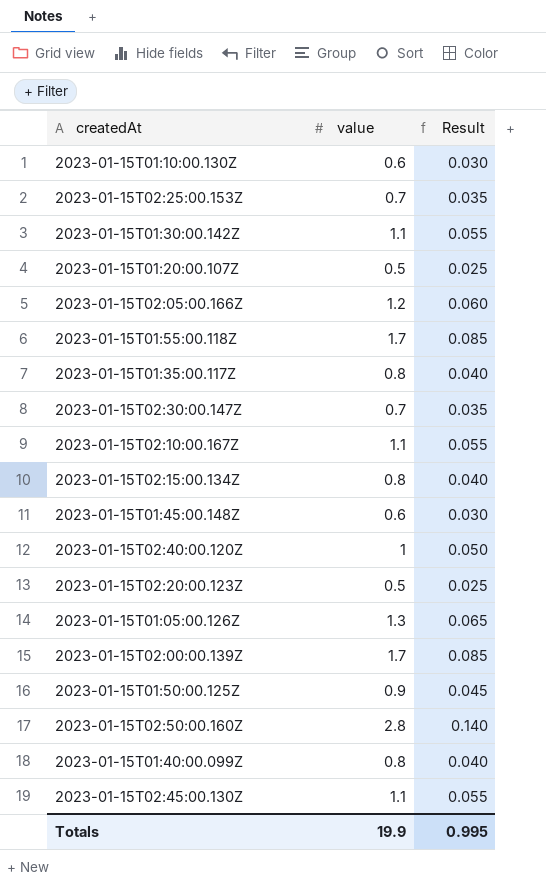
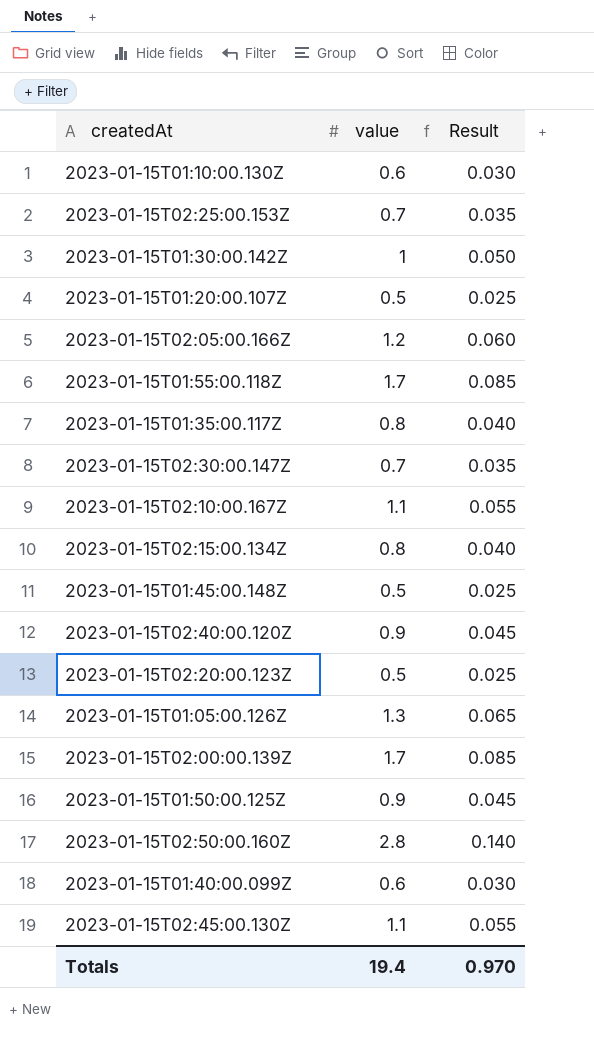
2023-01-15T01:30:00.142Z | value: 1.1 -> 1
2023-01-15T01:30:00.142Z | Result: 0.055 -> 0.050
2023-01-15T01:45:00.148Z | value: 0.6 -> 0.5
2023-01-15T01:45:00.148Z | Result: 0.030 -> 0.025
2023-01-15T02:40:00.120Z | value: 1 -> 0.9
2023-01-15T02:40:00.120Z | Result: 0.050 -> 0.045
2023-01-15T01:40:00.099Z | value: 0.8 -> 0.6
2023-01-15T01:40:00.099Z | Result: 0.040 -> 0.030
Totals | value: 19.9 -> 19.4
Totals | Result: 0.995 -> 0.970

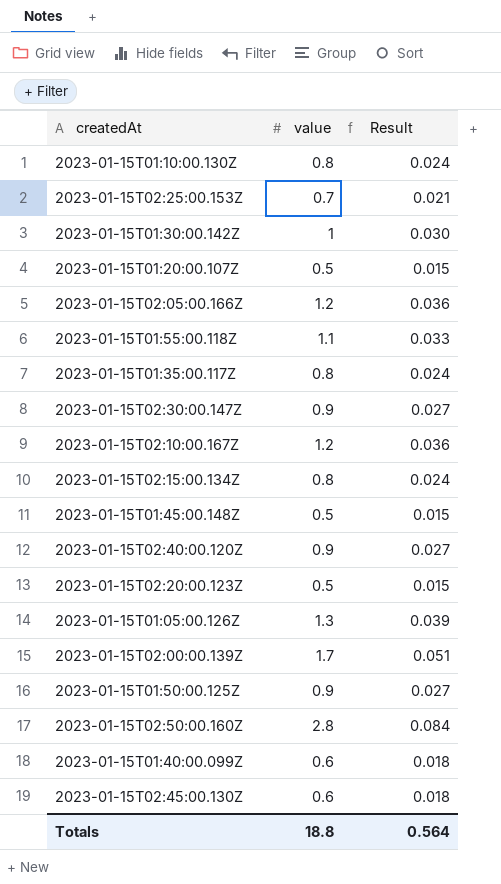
column Result | formula: [value] * 0.05 -> [value] * 0.03
2023-01-15T01:10:00.130Z | value: 0.6 -> 0.8
2023-01-15T01:55:00.118Z | value: 1.7 -> 1.1
2023-01-15T02:30:00.147Z | value: 0.7 -> 0.9
2023-01-15T02:10:00.167Z | value: 1.1 -> 1.2
2023-01-15T02:45:00.130Z | value: 1.1 -> 0.6
Totals | value: 19.4 -> 18.8
Totals | Result: 0.970 -> 0.564

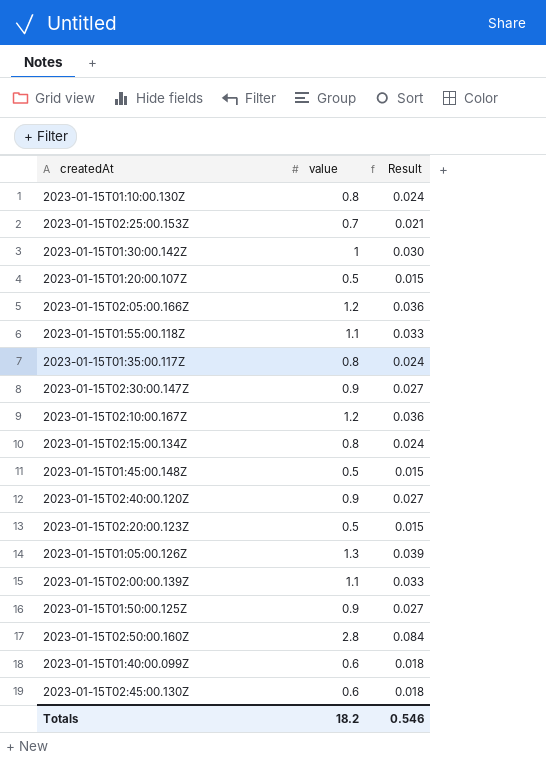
2023-01-15T02:00:00.139Z | value: 1.7 -> 1.1
2023-01-15T02:00:00.139Z | Result: 0.051 -> 0.033
Totals | value: 18.8 -> 18.2
Totals | Result: 0.564 -> 0.546

